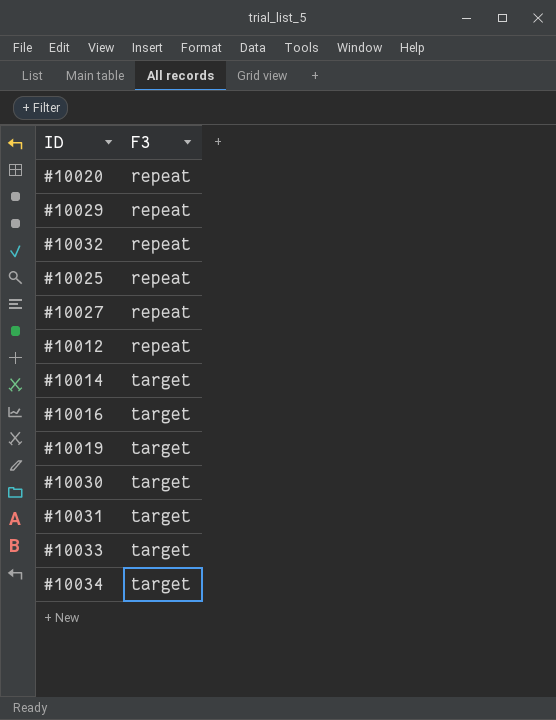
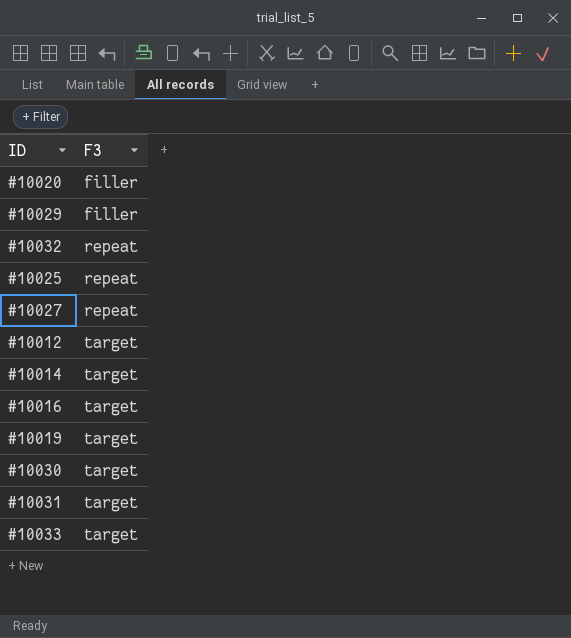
row #10034: target -> none
#10020 | F3: repeat -> filler
#10029 | F3: repeat -> filler
#10012 | F3: repeat -> target

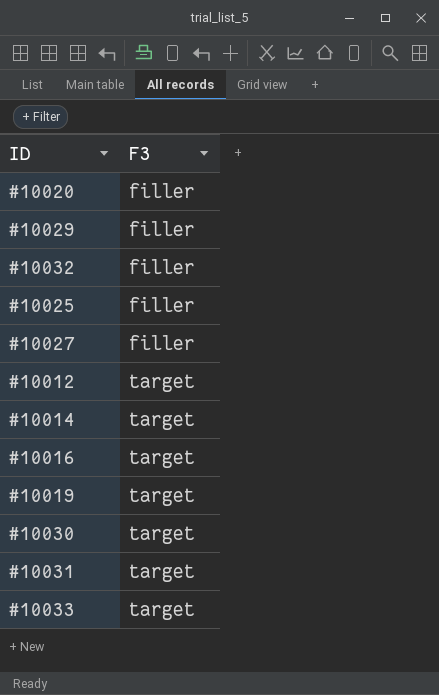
#10032 | F3: repeat -> filler
#10025 | F3: repeat -> filler
#10027 | F3: repeat -> filler

